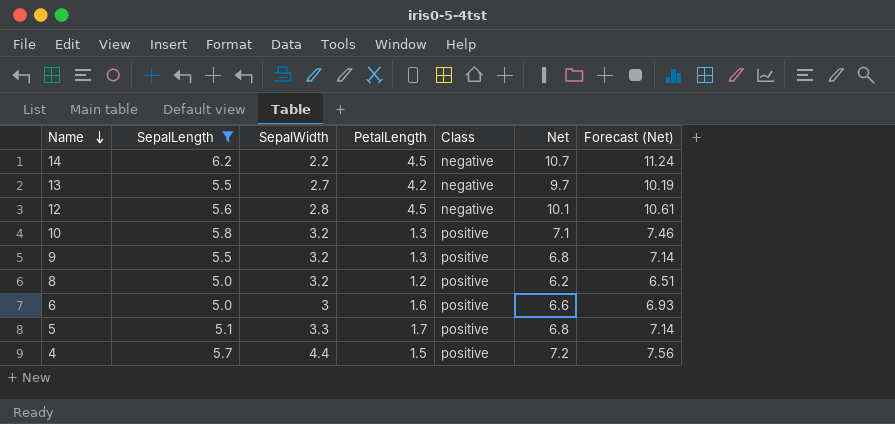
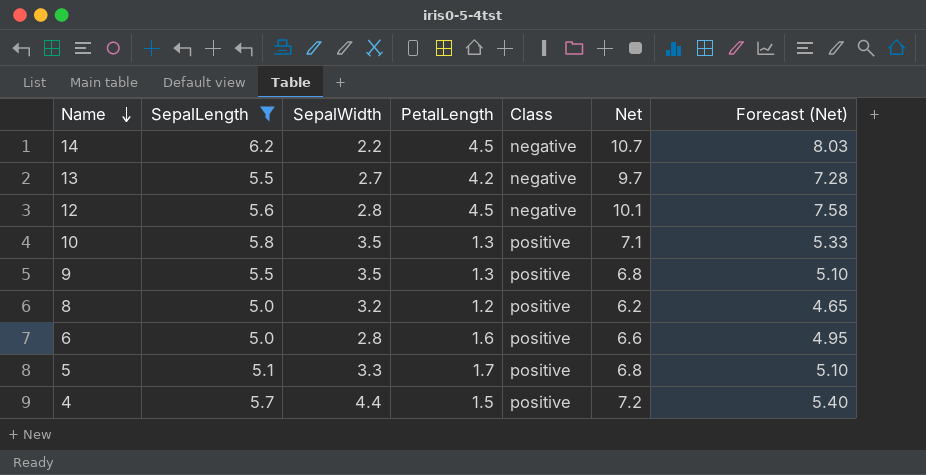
column Forecast (Net) | formula: [Net] * 1.05 -> [Net] * 0.75
10 | SepalWidth: 3.2 -> 3.5
9 | SepalWidth: 3.2 -> 3.5
6 | SepalWidth: 3 -> 2.8

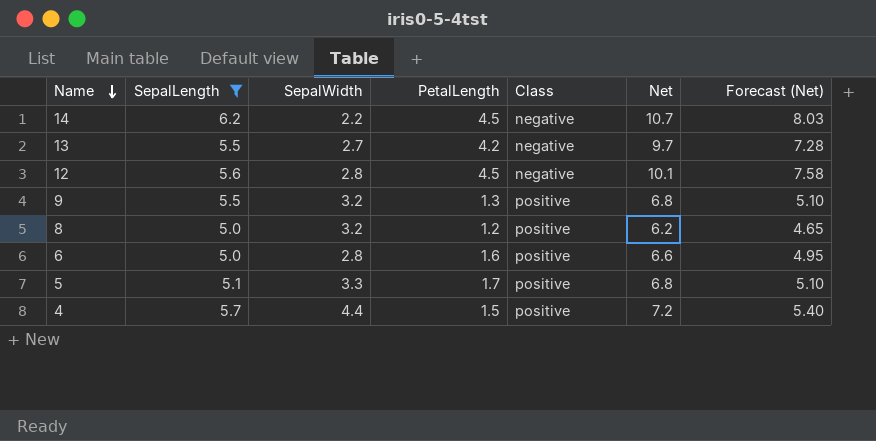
row 10: 5.8 | 3.5 | 1.3 | positive | 7.1 | 5.33 -> none
9 | SepalWidth: 3.5 -> 3.2

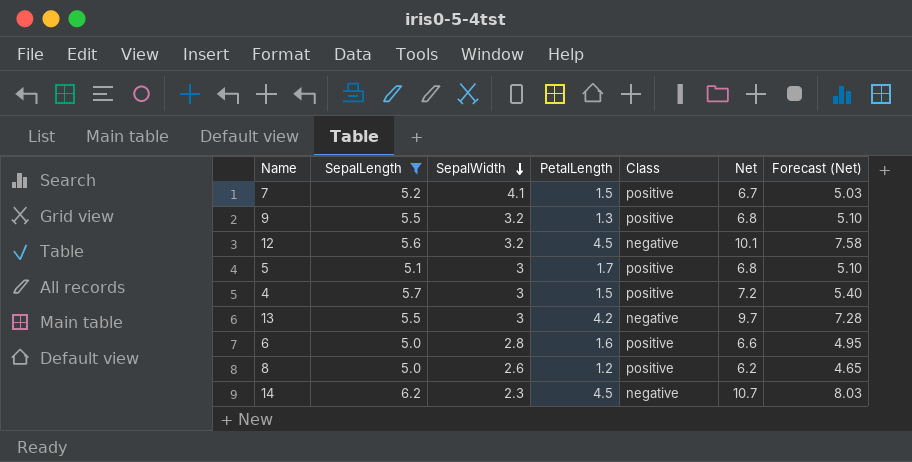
row order: Name descending -> SepalWidth descending
row 7: none -> 5.2 | 4.1 | 1.5 | positive | 6.7 | 5.03
12 | SepalWidth: 2.8 -> 3.2
5 | SepalWidth: 3.3 -> 3
4 | SepalWidth: 4.4 -> 3
13 | SepalWidth: 2.7 -> 3
8 | SepalWidth: 3.2 -> 2.6
14 | SepalWidth: 2.2 -> 2.3

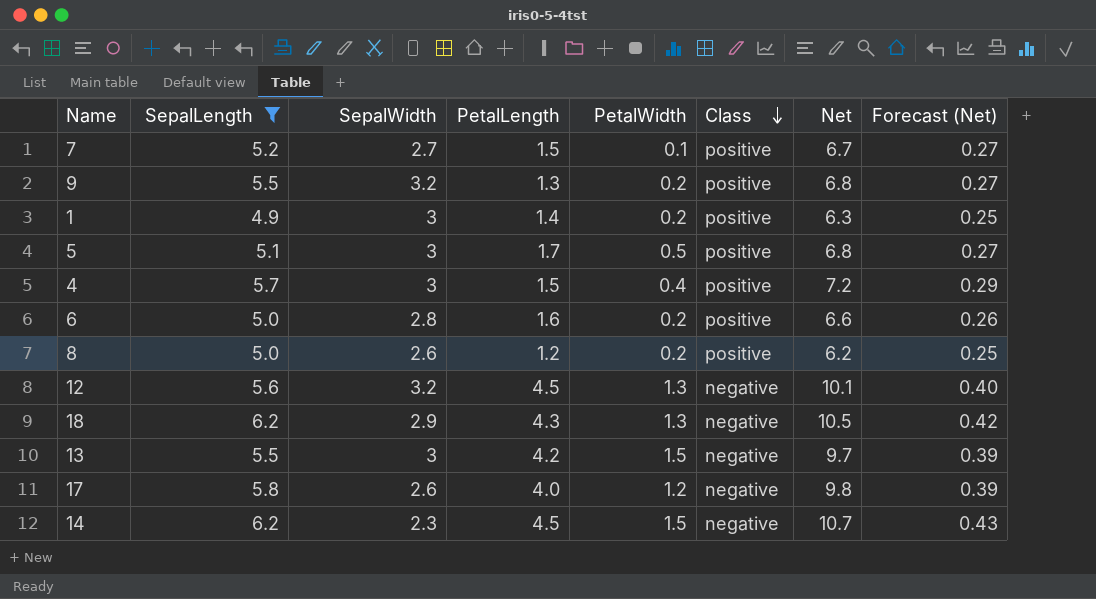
row order: SepalWidth descending -> Class descending
column PetalWidth | position: none -> 5
column Forecast (Net) | formula: [Net] * 0.75 -> [Net] * 0.04
7 | SepalWidth: 4.1 -> 2.7
row 1: none -> 4.9 | 3 | 1.4 | 0.2 | positive | 6.3 | 0.25
row 18: none -> 6.2 | 2.9 | 4.3 | 1.3 | negative | 10.5 | 0.42
row 17: none -> 5.8 | 2.6 | 4.0 | 1.2 | negative | 9.8 | 0.39

